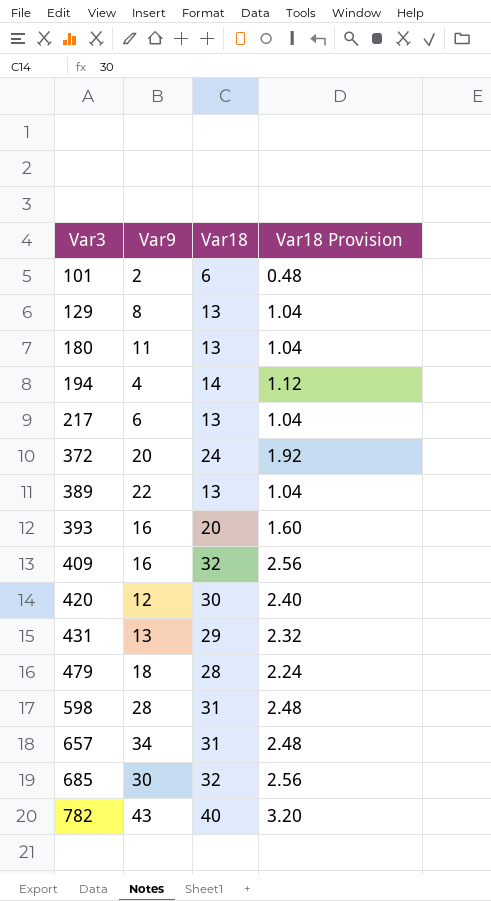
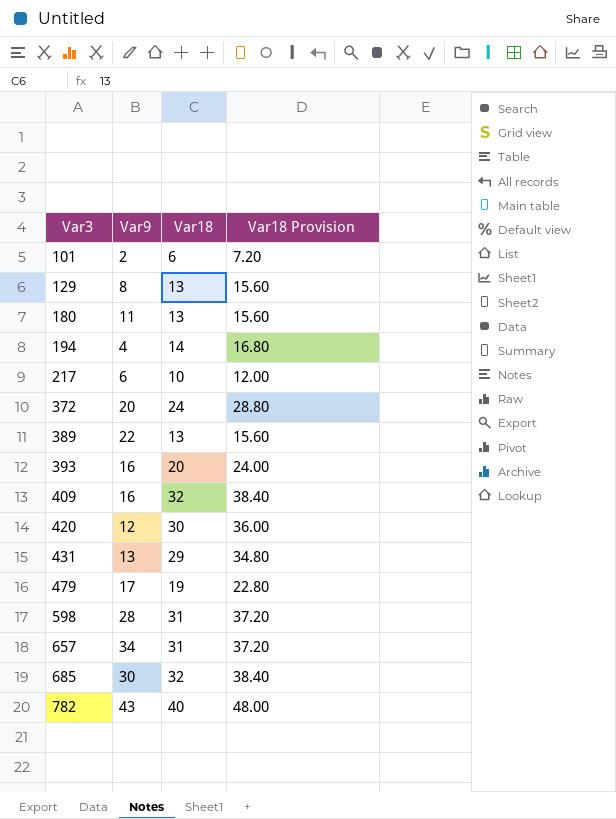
column Var18 Provision | formula: [Var18] * 0.08 -> [Var18] * 1.2
217 | Var18: 13 -> 10
479 | Var9: 18 -> 17
479 | Var18: 28 -> 19

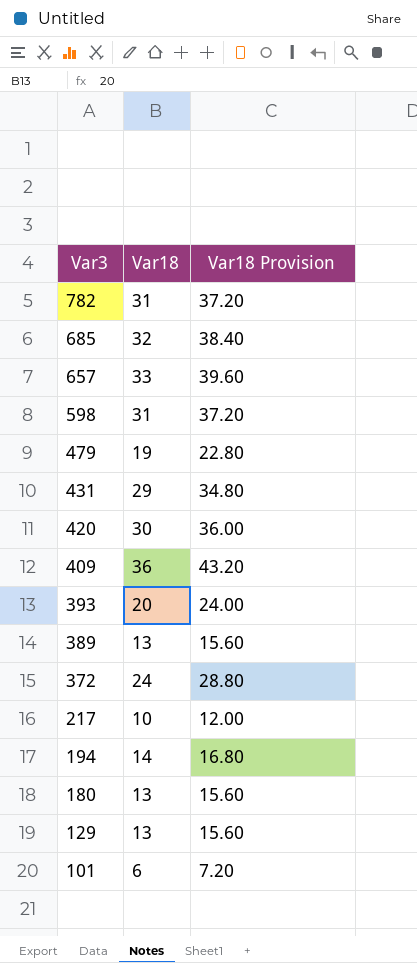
row order: Var3 ascending -> Var3 descending
column Var9 | position: 2 -> none
782 | Var18: 40 -> 31
782 | Var18 Provision: 48.00 -> 37.20
657 | Var18: 31 -> 33
657 | Var18 Provision: 37.20 -> 39.60
409 | Var18: 32 -> 36
409 | Var18 Provision: 38.40 -> 43.20

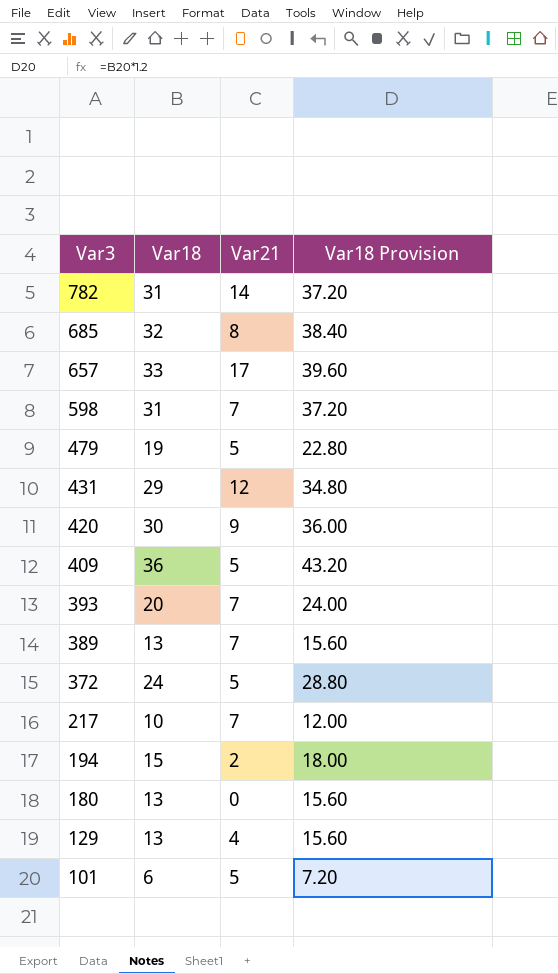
column Var21 | position: none -> 3
194 | Var18: 14 -> 15
194 | Var18 Provision: 16.80 -> 18.00

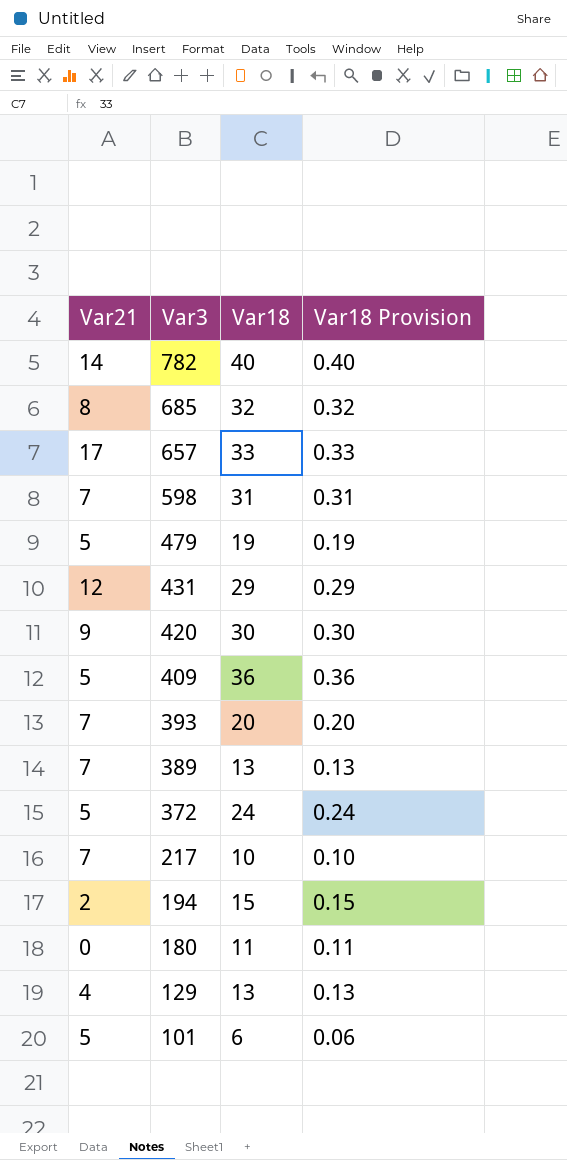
column Var21 | position: 3 -> 1
column Var18 Provision | formula: [Var18] * 1.2 -> [Var18] * 0.01
782 | Var18: 31 -> 40
180 | Var18: 13 -> 11

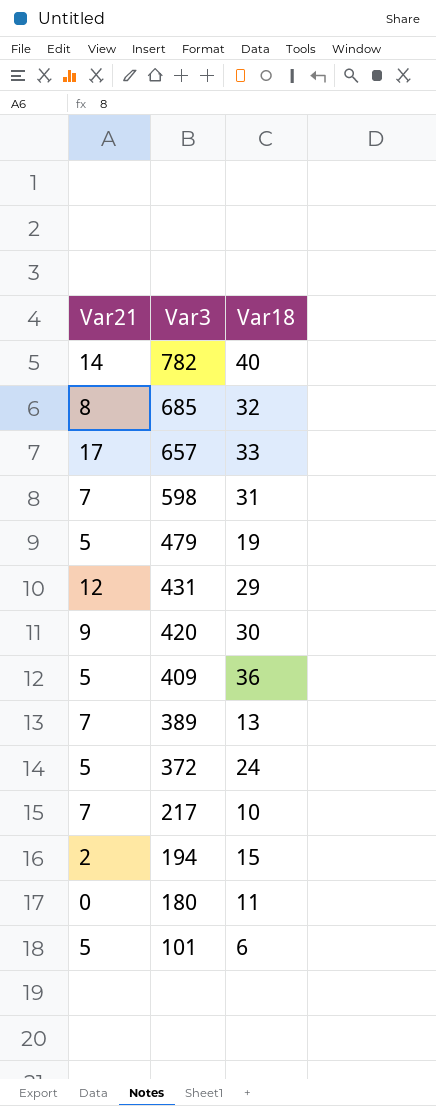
column Var18 Provision | formula: [Var18] * 0.01 -> none
row 393: 7 | 20 | 0.20 -> none
row 129: 4 | 13 | 0.13 -> none

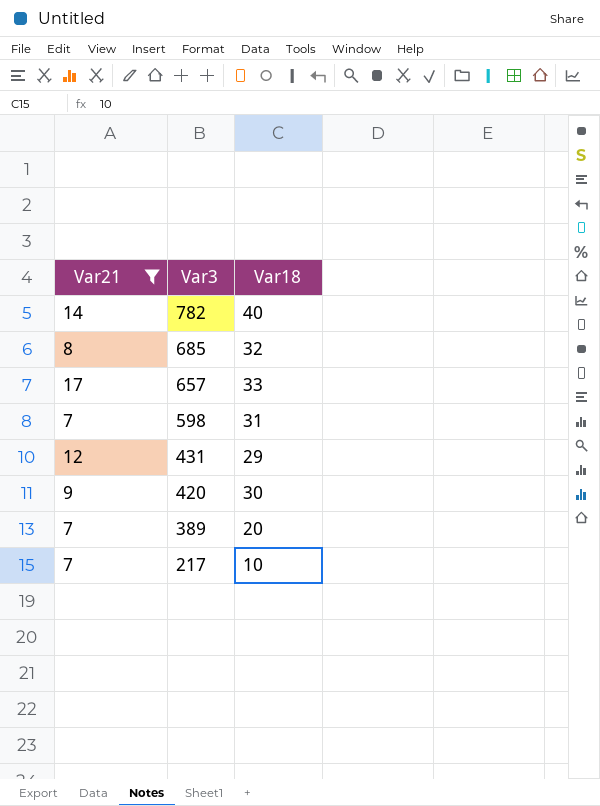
filter: none -> Var21 >= 7
389 | Var18: 13 -> 20

